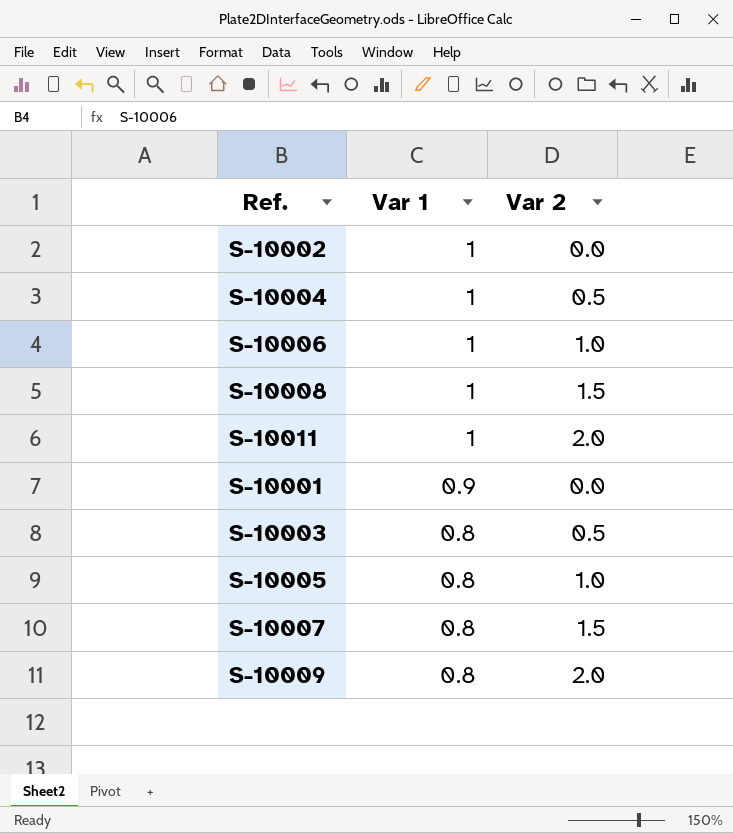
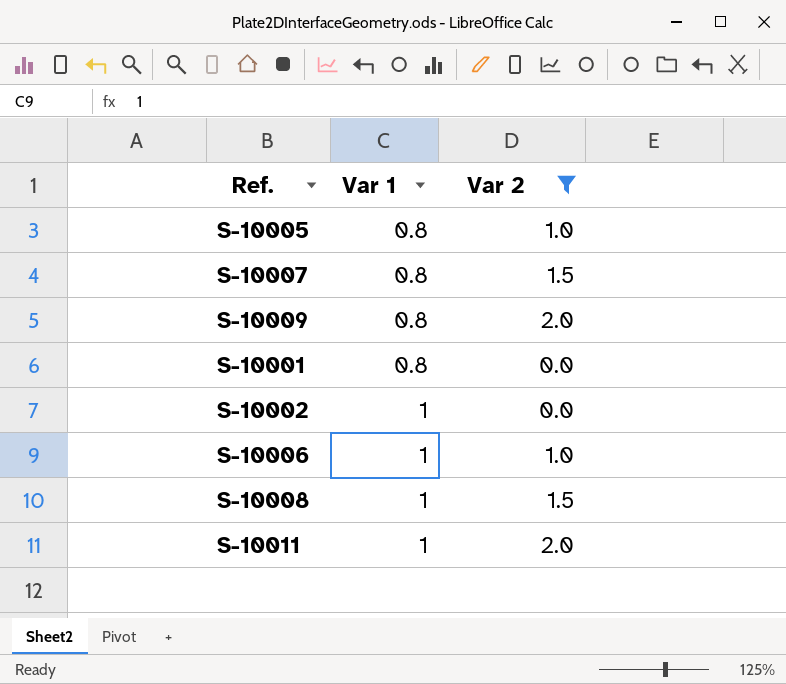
filter: none -> Var 2 != 0.5
row order: Var 1 descending -> Var 1 ascending
S-10001 | Var 1: 0.9 -> 0.8

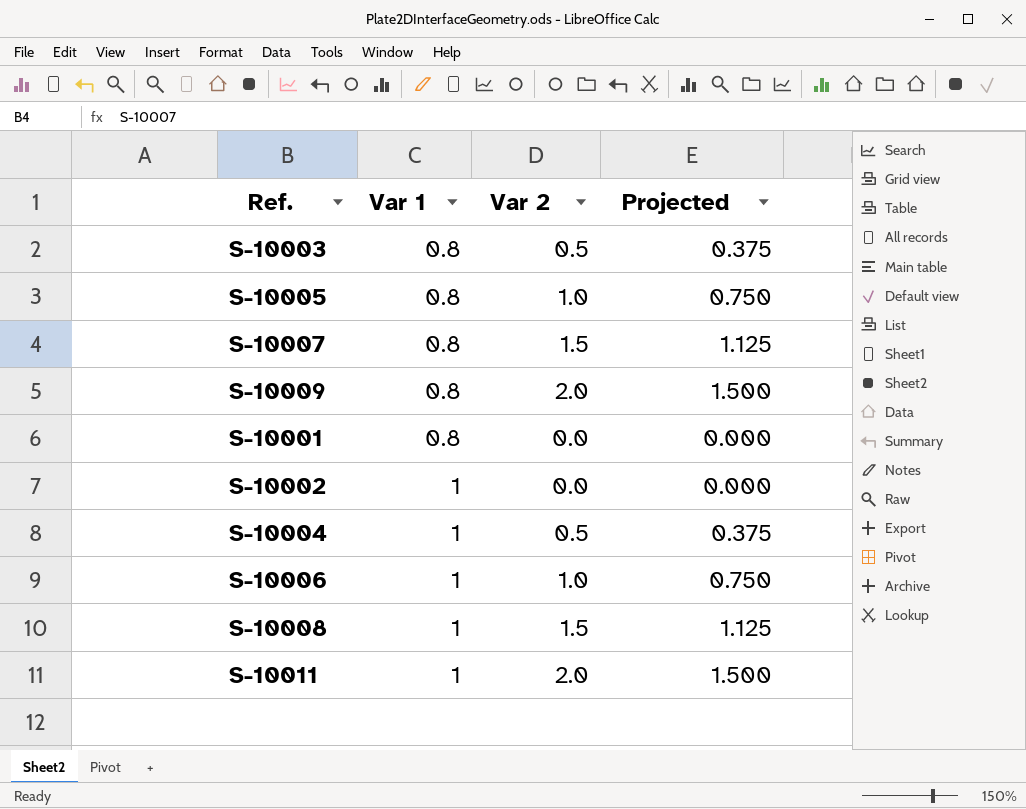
filter: Var 2 != 0.5 -> none
column Projected | formula: none -> [Var 2] * 0.75

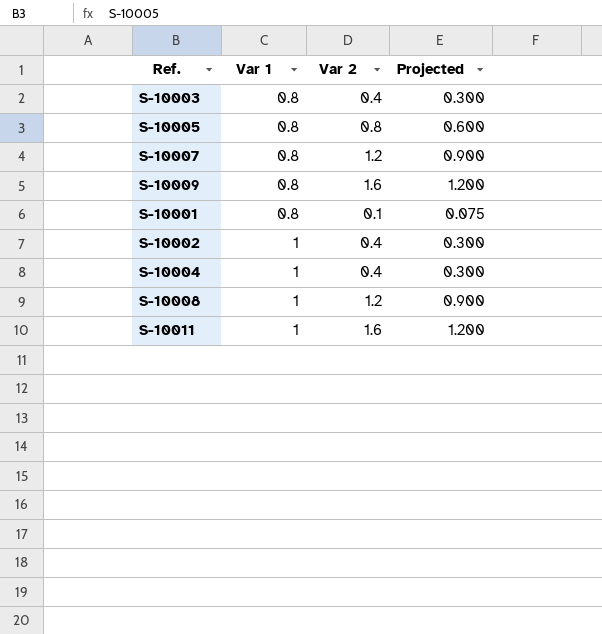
row S-10006: 1 | 1.0 | 0.750 -> none
S-10003 | Var 2: 0.5 -> 0.4
S-10003 | Projected: 0.375 -> 0.300
S-10005 | Var 2: 1.0 -> 0.8
S-10005 | Projected: 0.750 -> 0.600
S-10007 | Var 2: 1.5 -> 1.2
S-10007 | Projected: 1.125 -> 0.900
S-10009 | Var 2: 2.0 -> 1.6
S-10009 | Projected: 1.500 -> 1.200
S-10001 | Var 2: 0.0 -> 0.1
S-10001 | Projected: 0.000 -> 0.075
S-10002 | Var 2: 0.0 -> 0.4
S-10002 | Projected: 0.000 -> 0.300
S-10004 | Var 2: 0.5 -> 0.4
S-10004 | Projected: 0.375 -> 0.300
S-10008 | Var 2: 1.5 -> 1.2
S-10008 | Projected: 1.125 -> 0.900
S-10011 | Var 2: 2.0 -> 1.6
S-10011 | Projected: 1.500 -> 1.200

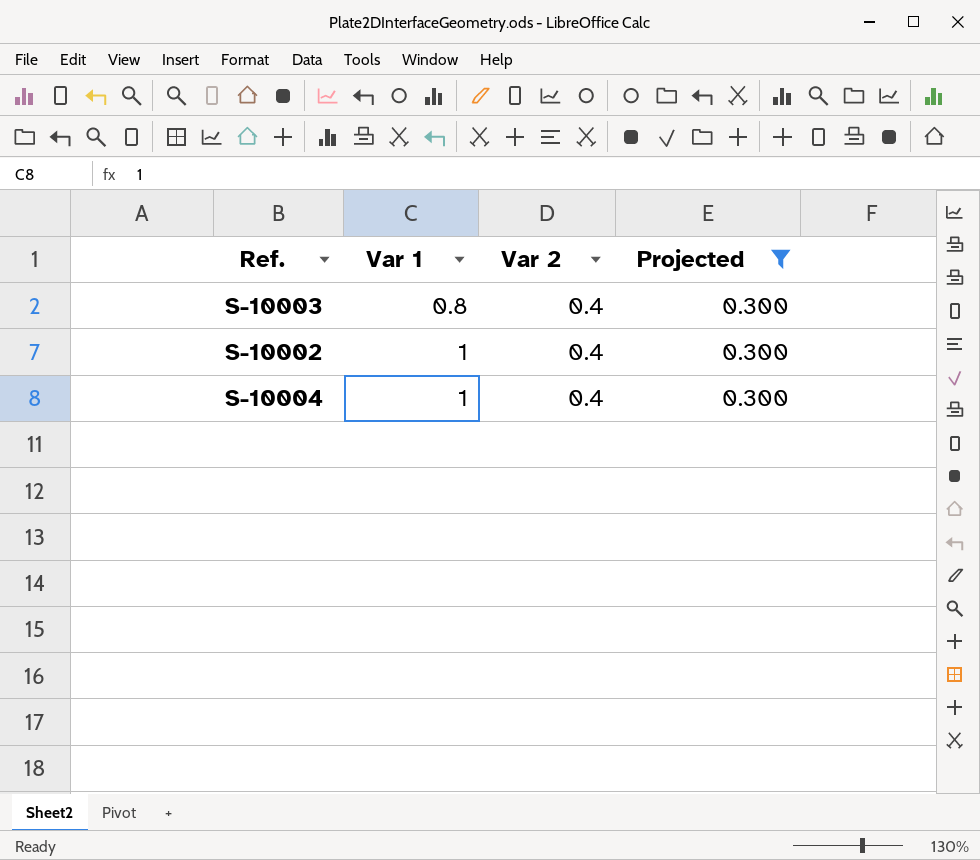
filter: none -> Projected = 0.300

